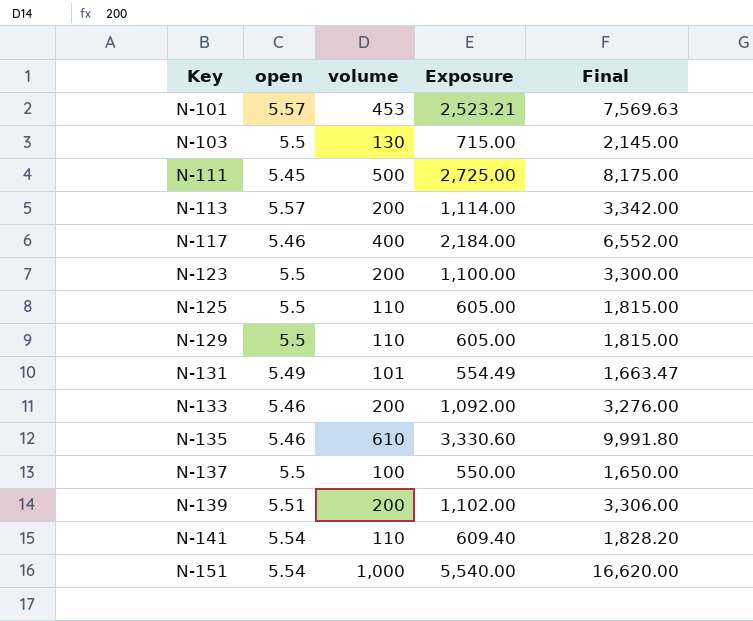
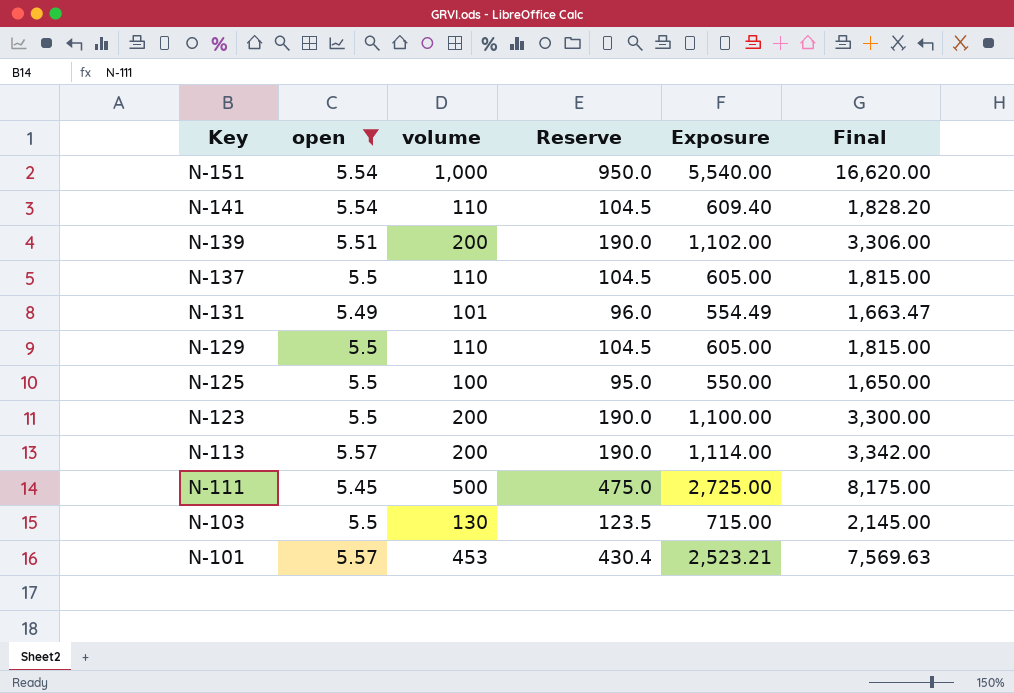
filter: none -> open != 5.46
row order: Key ascending -> Key descending
column Reserve | formula: none -> [volume] * 0.95
N-137 | volume: 100 -> 110
N-137 | Exposure: 550.00 -> 605.00
N-137 | Final: 1,650.00 -> 1,815.00
N-125 | volume: 110 -> 100
N-125 | Exposure: 605.00 -> 550.00
N-125 | Final: 1,815.00 -> 1,650.00

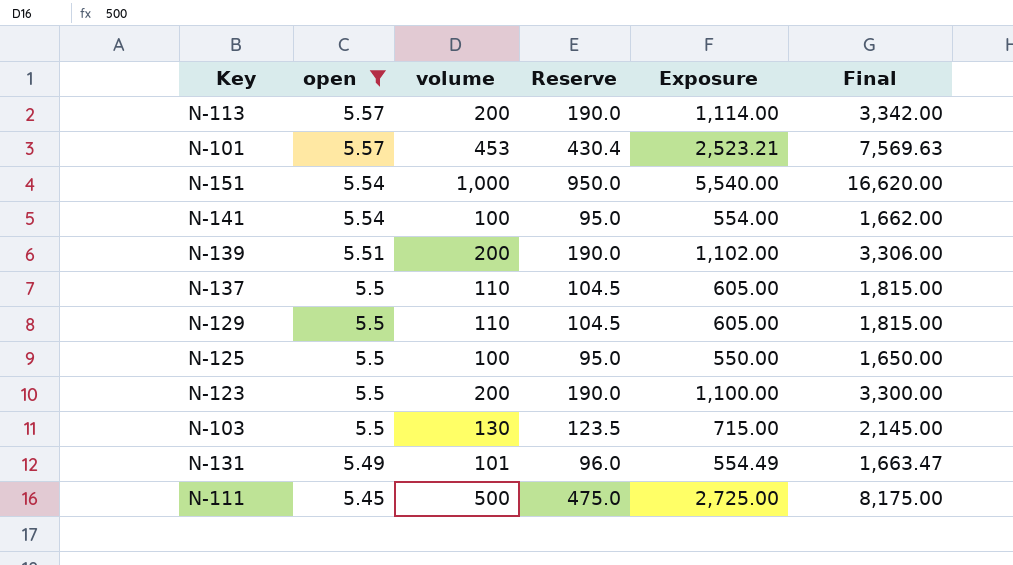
row order: Key descending -> open descending
N-141 | volume: 110 -> 100
N-141 | Reserve: 104.5 -> 95.0
N-141 | Exposure: 609.40 -> 554.00
N-141 | Final: 1,828.20 -> 1,662.00

